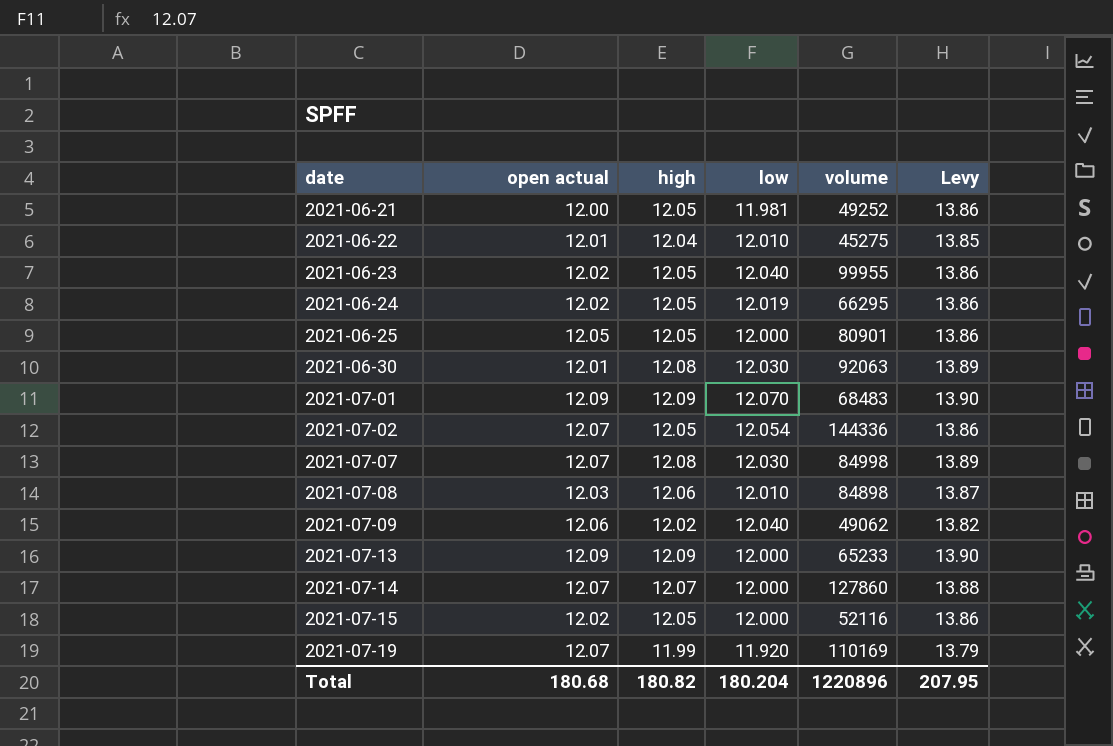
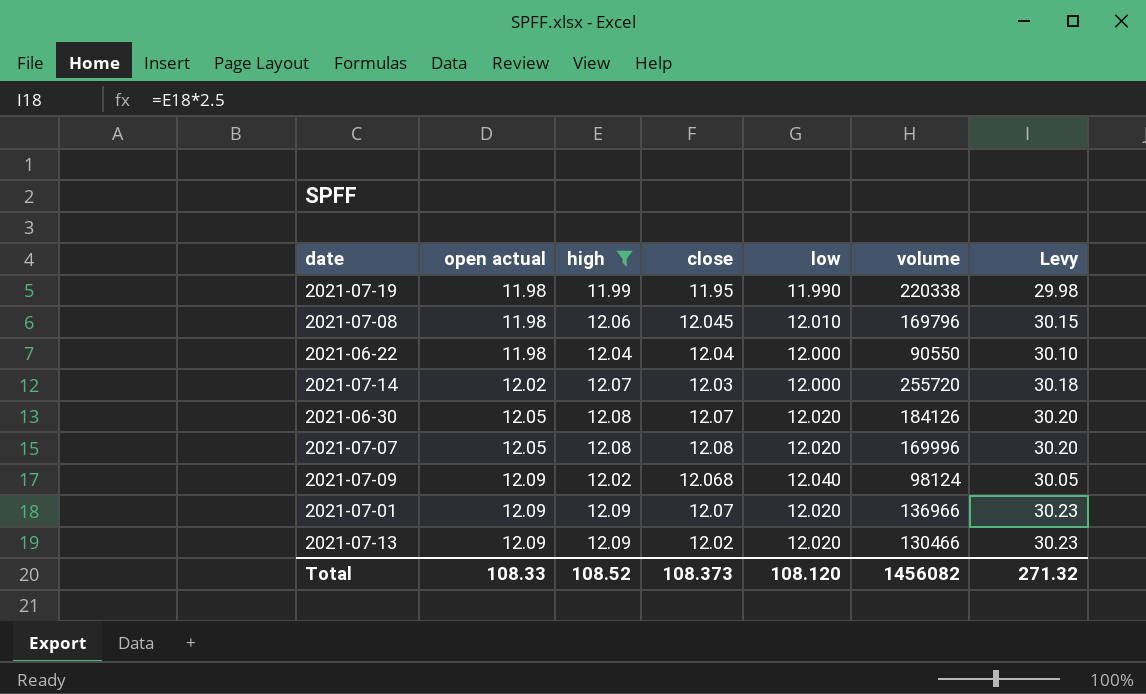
filter: none -> high != 12.05
row order: date ascending -> open actual ascending
column close | position: none -> 4
column Levy | formula: [high] * 1.15 -> [high] * 2.5
2021-07-19 | open actual: 12.07 -> 11.98
2021-07-19 | low: 11.920 -> 11.990
2021-07-19 | volume: 110169 -> 220338
2021-07-08 | open actual: 12.03 -> 11.98
2021-07-08 | volume: 84898 -> 169796
2021-06-22 | open actual: 12.01 -> 11.98
2021-06-22 | low: 12.010 -> 12.000
2021-06-22 | volume: 45275 -> 90550
2021-07-14 | open actual: 12.07 -> 12.02
2021-07-14 | volume: 127860 -> 255720
2021-06-30 | open actual: 12.01 -> 12.05
2021-06-30 | low: 12.030 -> 12.020
2021-06-30 | volume: 92063 -> 184126
2021-07-07 | open actual: 12.07 -> 12.05
2021-07-07 | low: 12.030 -> 12.020
2021-07-07 | volume: 84998 -> 169996
2021-07-09 | open actual: 12.06 -> 12.09
2021-07-09 | volume: 49062 -> 98124
2021-07-01 | low: 12.070 -> 12.020
2021-07-01 | volume: 68483 -> 136966
2021-07-13 | low: 12.000 -> 12.020
2021-07-13 | volume: 65233 -> 130466
Total | open actual: 180.68 -> 108.33
Total | high: 180.82 -> 108.52
Total | low: 180.204 -> 108.120
Total | volume: 1220896 -> 1456082
Total | Levy: 207.95 -> 271.32

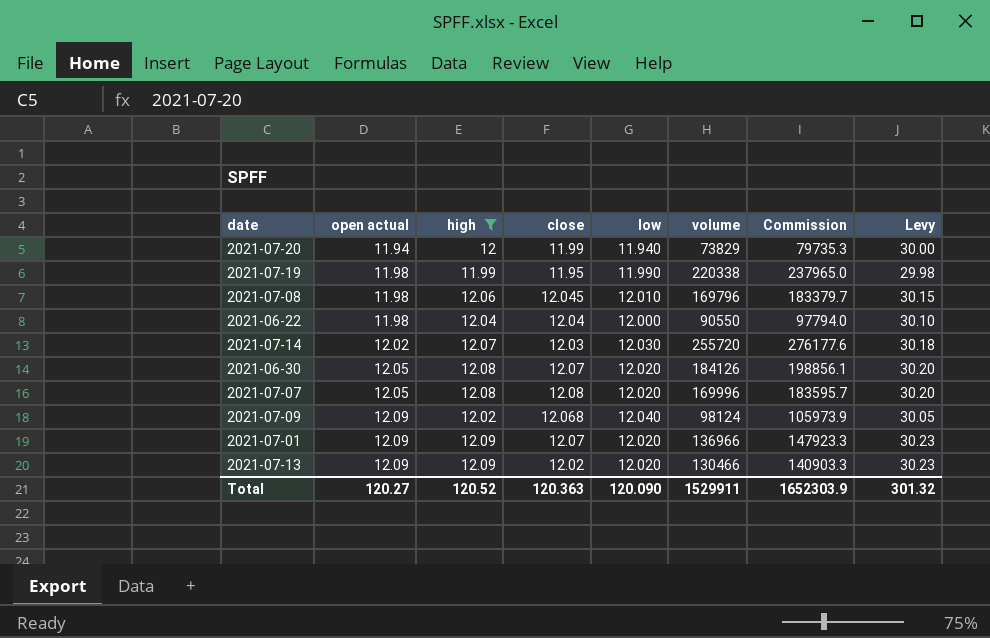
column Commission | formula: none -> [volume] * 1.08
row 2021-07-20: none -> 11.94 | 12 | 11.99 | 11.940 | 73829 | 79735.3 | 30.00
2021-07-14 | low: 12.000 -> 12.030
Total | open actual: 108.33 -> 120.27
Total | high: 108.52 -> 120.52
Total | close: 108.373 -> 120.363
Total | low: 108.120 -> 120.090
Total | volume: 1456082 -> 1529911
Total | Levy: 271.32 -> 301.32

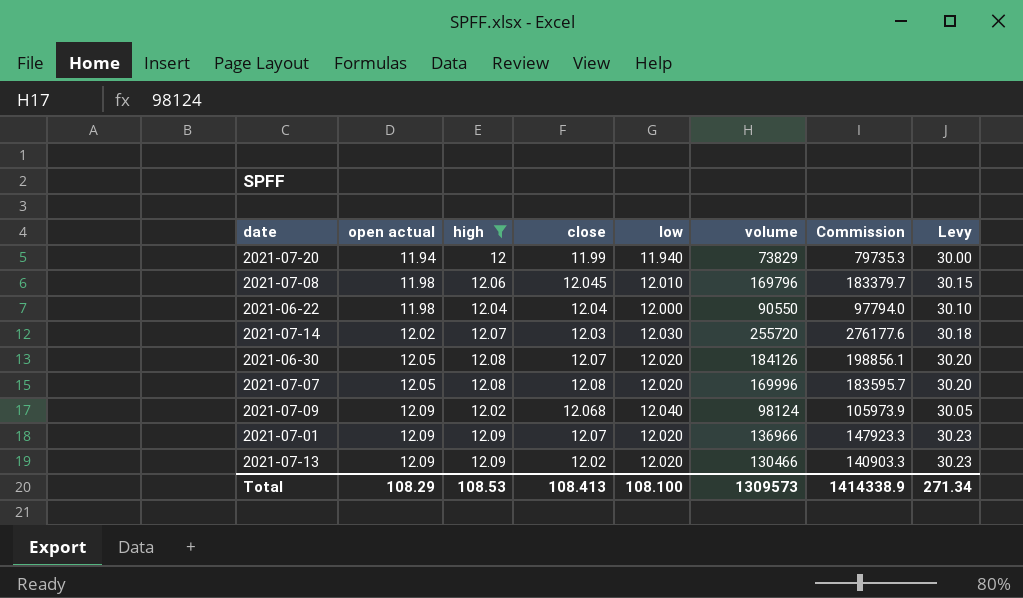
row 2021-07-19: 11.98 | 11.99 | 11.95 | 11.990 | 220338 | 237965.0 | 29.98 -> none
Total | open actual: 120.27 -> 108.29
Total | high: 120.52 -> 108.53
Total | close: 120.363 -> 108.413
Total | low: 120.090 -> 108.100
Total | volume: 1529911 -> 1309573
Total | Commission: 1652303.9 -> 1414338.9
Total | Levy: 301.32 -> 271.34

